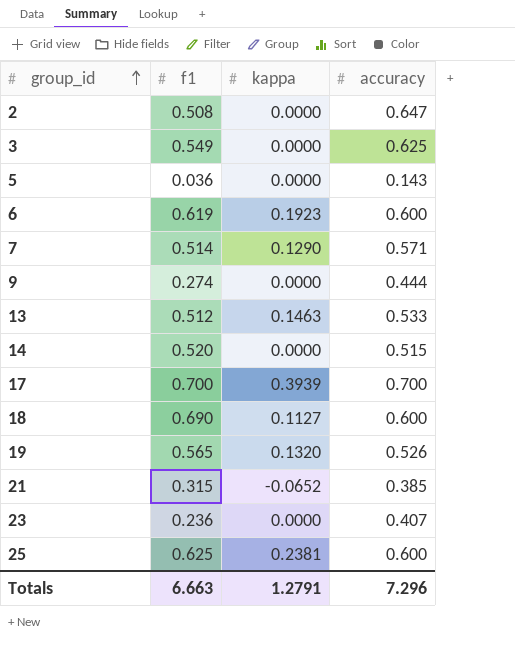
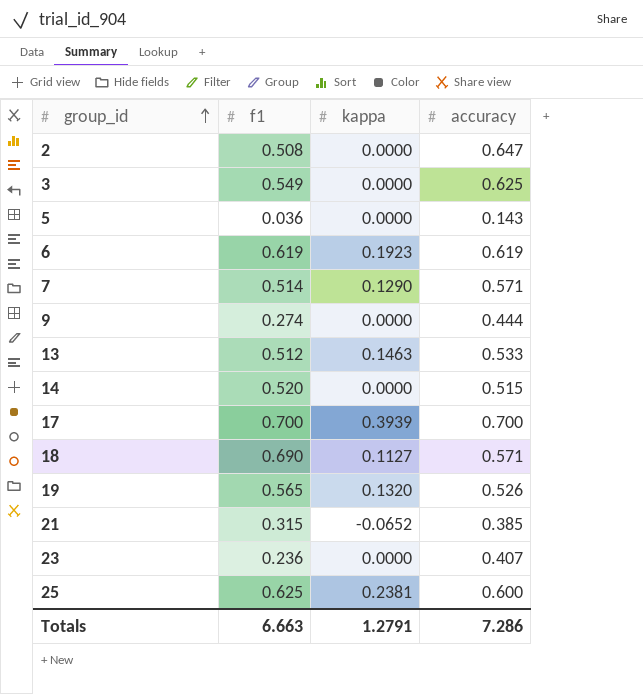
6 | accuracy: 0.600 -> 0.619
18 | accuracy: 0.600 -> 0.571
Totals | accuracy: 7.296 -> 7.286

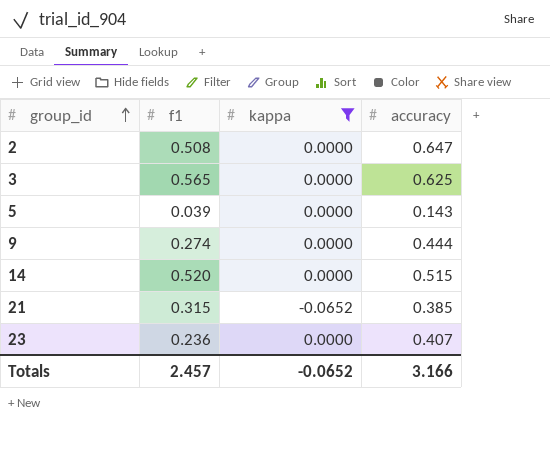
filter: none -> kappa <= 0.0000
3 | f1: 0.549 -> 0.565
5 | f1: 0.036 -> 0.039
Totals | f1: 6.663 -> 2.457
Totals | kappa: 1.2791 -> -0.0652
Totals | accuracy: 7.286 -> 3.166

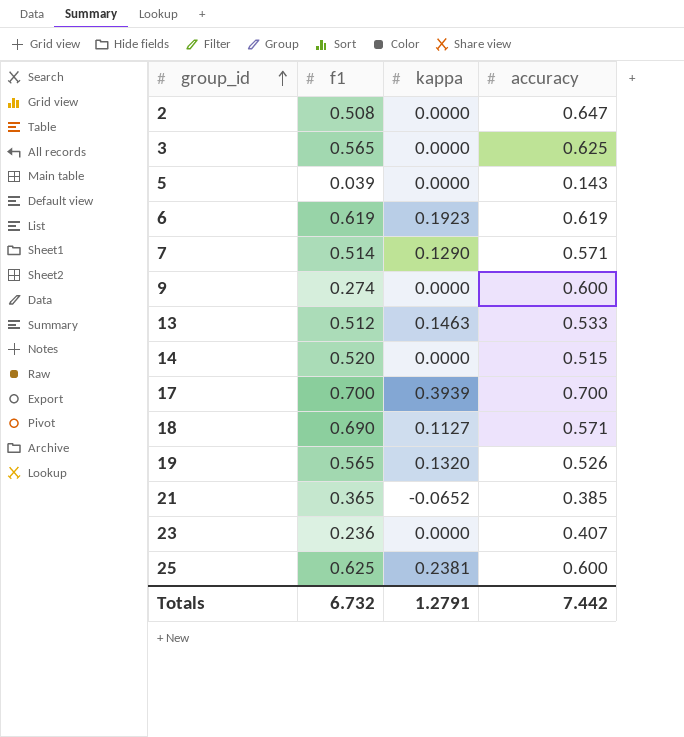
filter: kappa <= 0.0000 -> none
9 | accuracy: 0.444 -> 0.600
21 | f1: 0.315 -> 0.365
Totals | f1: 2.457 -> 6.732
Totals | kappa: -0.0652 -> 1.2791
Totals | accuracy: 3.166 -> 7.442

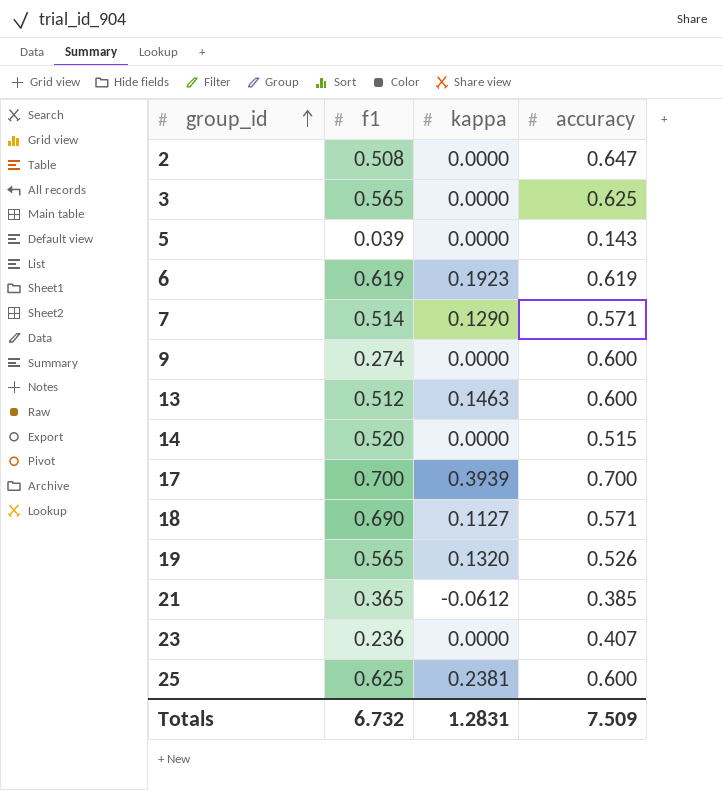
13 | accuracy: 0.533 -> 0.600
21 | kappa: -0.0652 -> -0.0612
Totals | kappa: 1.2791 -> 1.2831
Totals | accuracy: 7.442 -> 7.509

